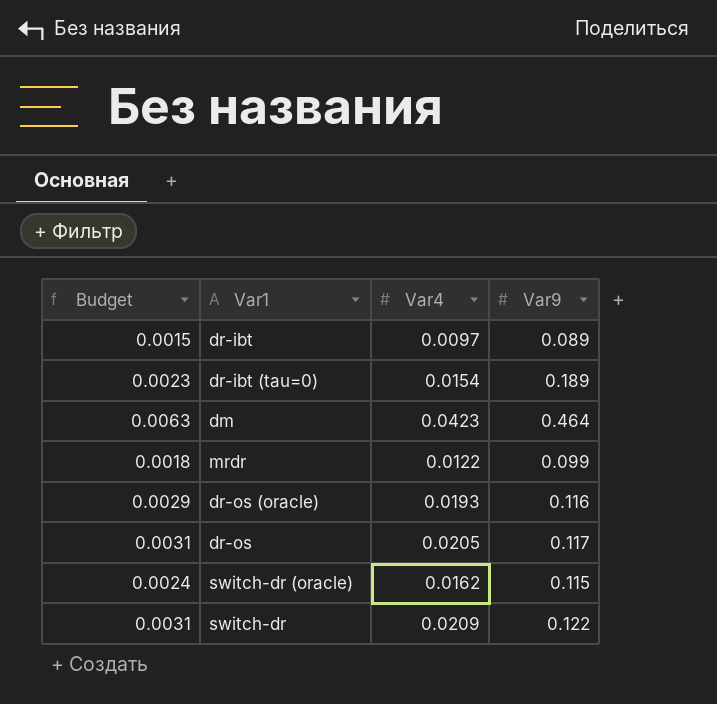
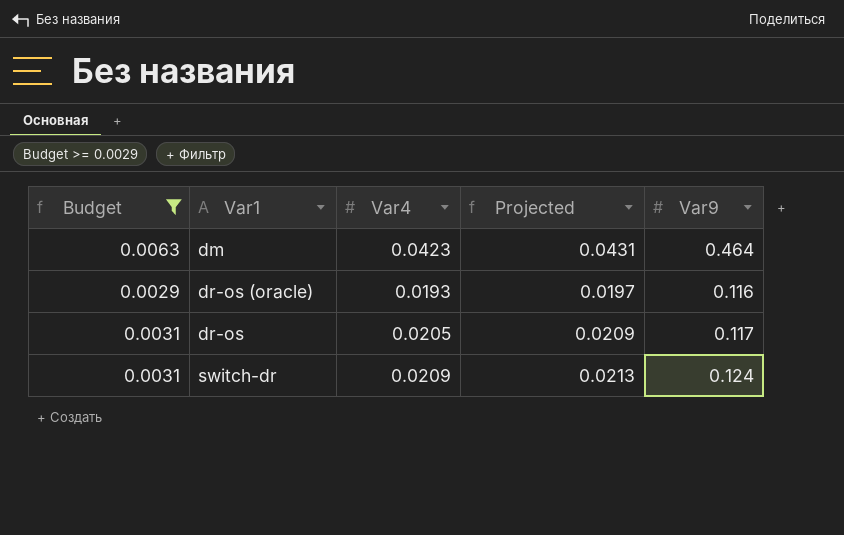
filter: none -> Budget >= 0.0029
column Projected | formula: none -> [Var4] * 1.02
switch-dr | Var9: 0.122 -> 0.124

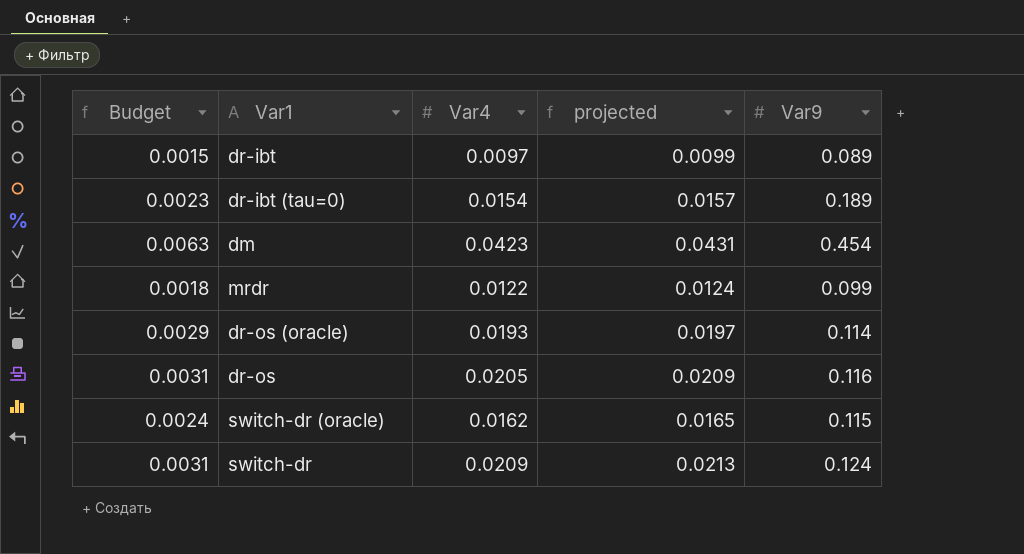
filter: Budget >= 0.0029 -> none
column name: Projected -> projected
dm | Var9: 0.464 -> 0.454
dr-os (oracle) | Var9: 0.116 -> 0.114
dr-os | Var9: 0.117 -> 0.116

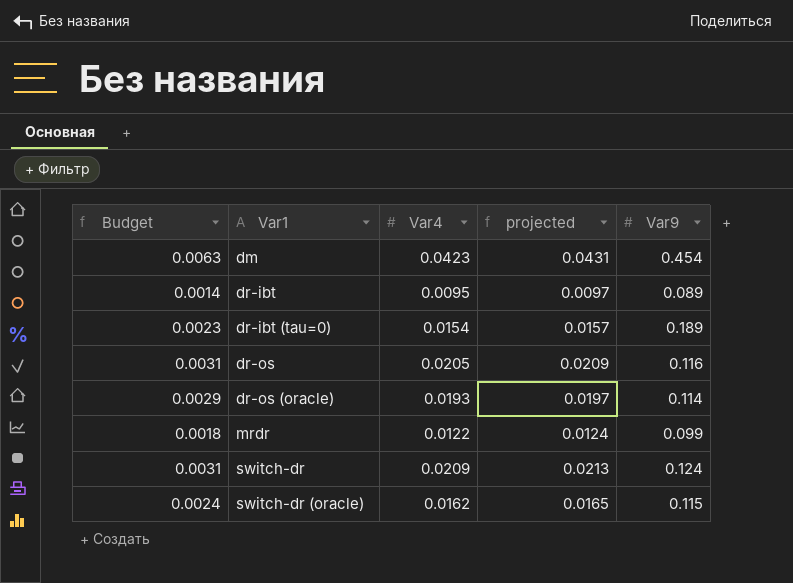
row order: none -> Var1 ascending
dr-ibt | Budget: 0.0015 -> 0.0014
dr-ibt | Var4: 0.0097 -> 0.0095
dr-ibt | projected: 0.0099 -> 0.0097

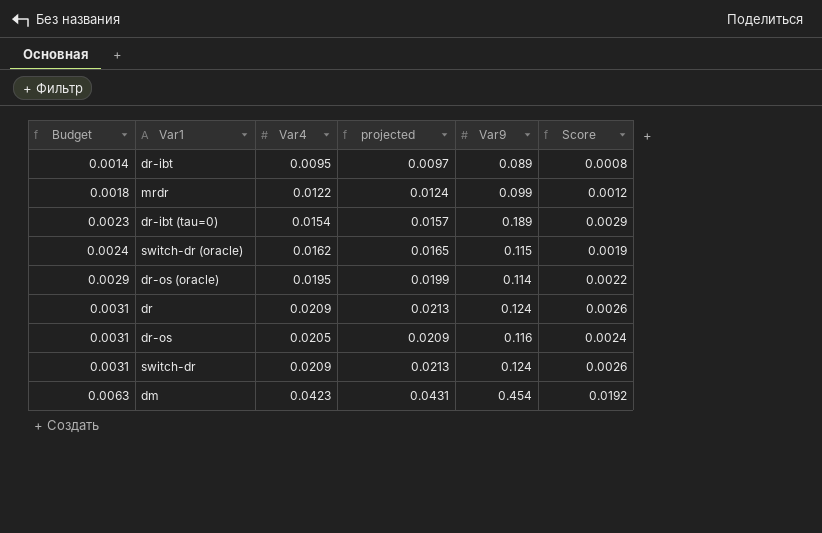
row order: Var1 ascending -> Budget ascending
column Score | formula: none -> [Var4] * [Var9]
dr-os (oracle) | Var4: 0.0193 -> 0.0195
dr-os (oracle) | projected: 0.0197 -> 0.0199
row dr: none -> 0.0031 | 0.0209 | 0.0213 | 0.124 | 0.0026

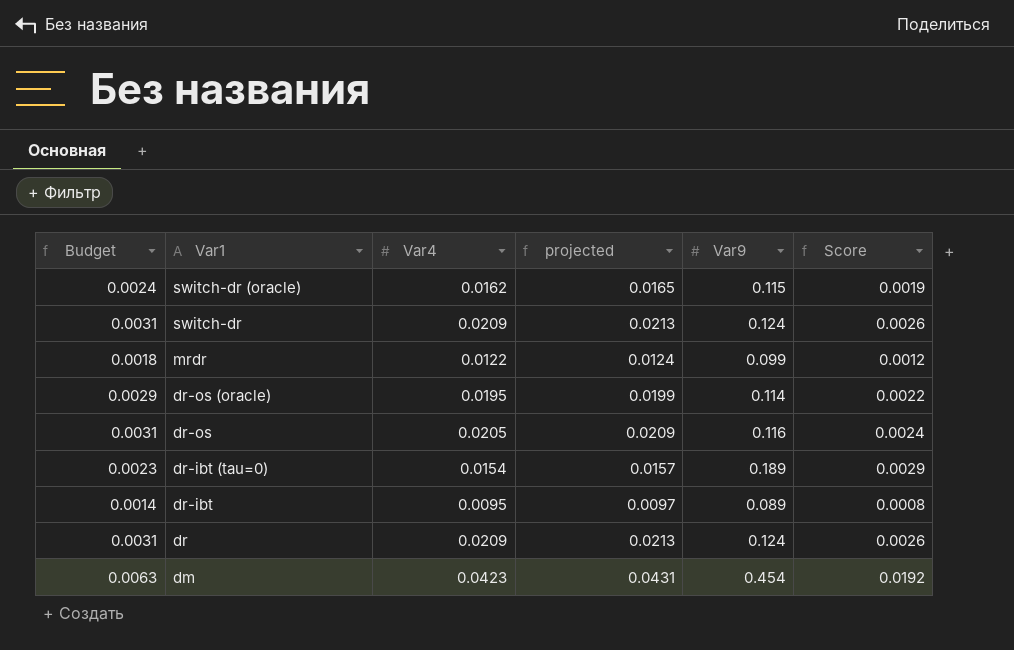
row order: Budget ascending -> Var1 descending

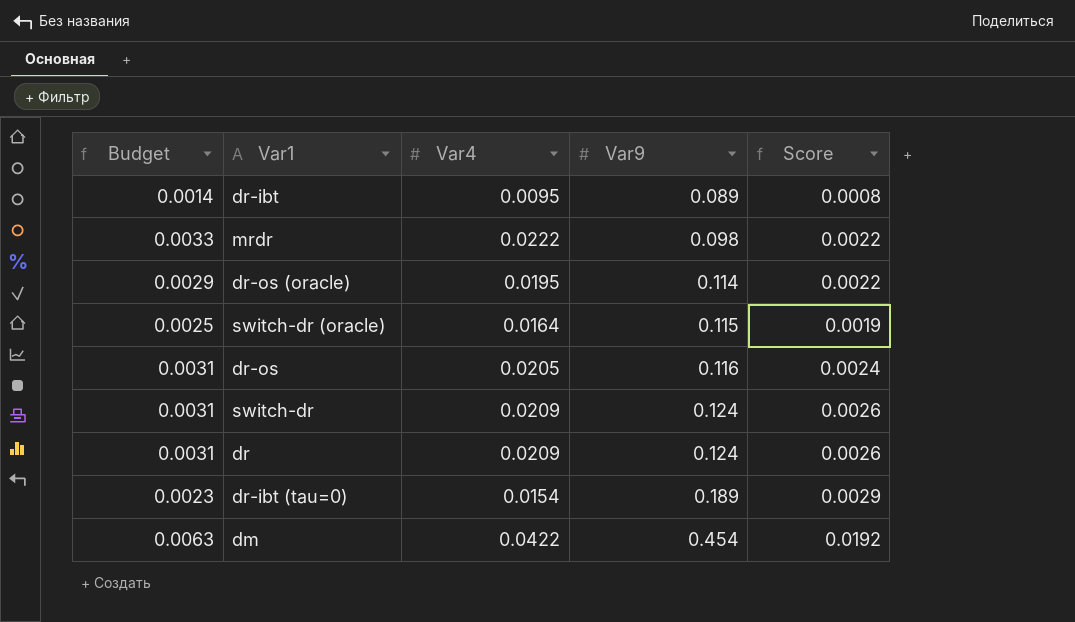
row order: Var1 descending -> Var9 ascending
column projected | formula: [Var4] * 1.02 -> none
mrdr | Budget: 0.0018 -> 0.0033
mrdr | Var4: 0.0122 -> 0.0222
mrdr | Var9: 0.099 -> 0.098
mrdr | Score: 0.0012 -> 0.0022
switch-dr (oracle) | Budget: 0.0024 -> 0.0025
switch-dr (oracle) | Var4: 0.0162 -> 0.0164
dm | Var4: 0.0423 -> 0.0422

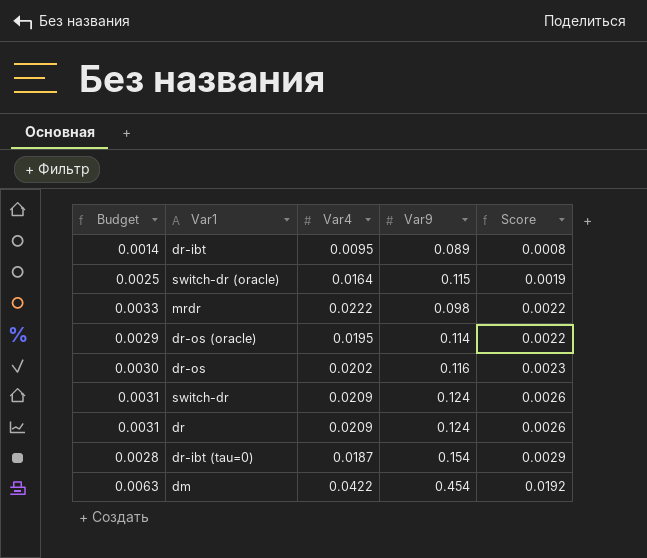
row order: Var9 ascending -> Score ascending
dr-os | Budget: 0.0031 -> 0.0030
dr-os | Var4: 0.0205 -> 0.0202
dr-os | Score: 0.0024 -> 0.0023
dr-ibt (tau=0) | Budget: 0.0023 -> 0.0028
dr-ibt (tau=0) | Var4: 0.0154 -> 0.0187
dr-ibt (tau=0) | Var9: 0.189 -> 0.154

